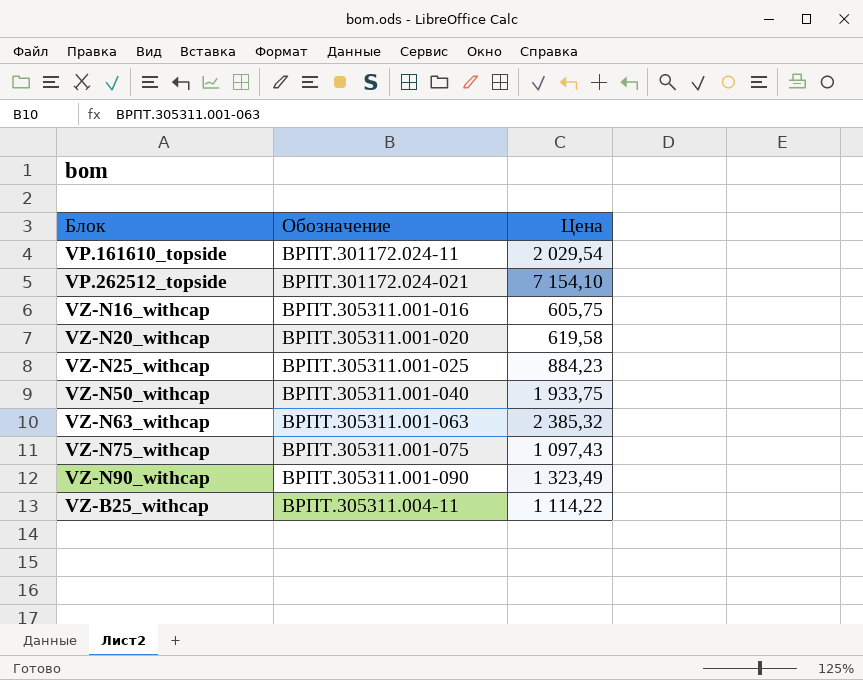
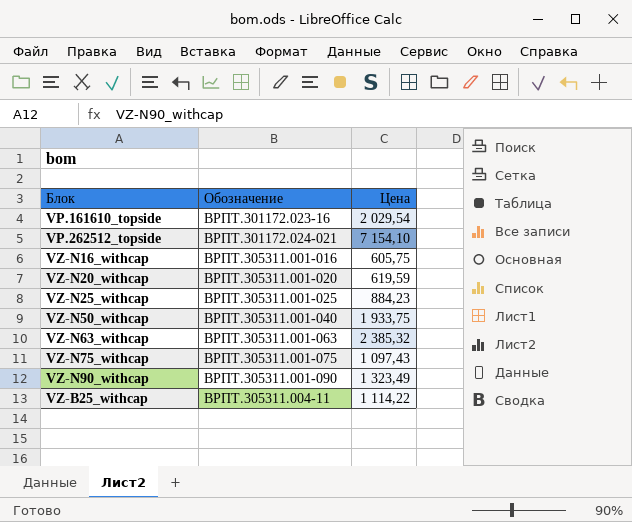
VP.161610_topside | Обозначение: ВРПТ.301172.024-11 -> ВРПТ.301172.023-16
VZ-N20_withcap | Цена: 619,58 -> 619,59

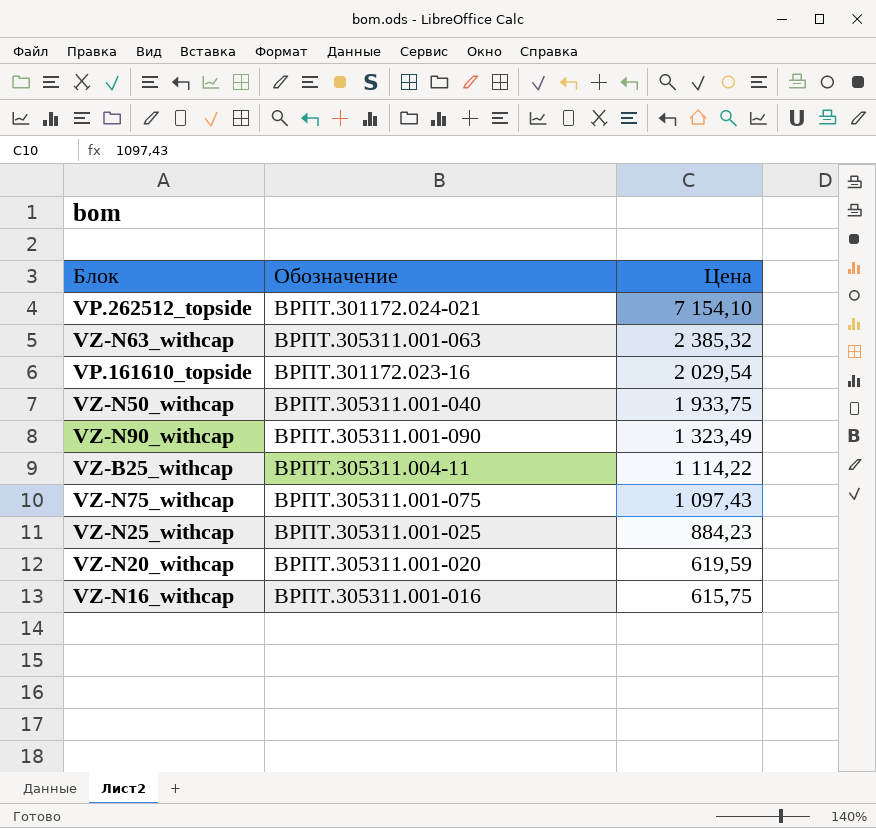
row order: Обозначение ascending -> Цена descending
VZ-N16_withcap | Цена: 605,75 -> 615,75

